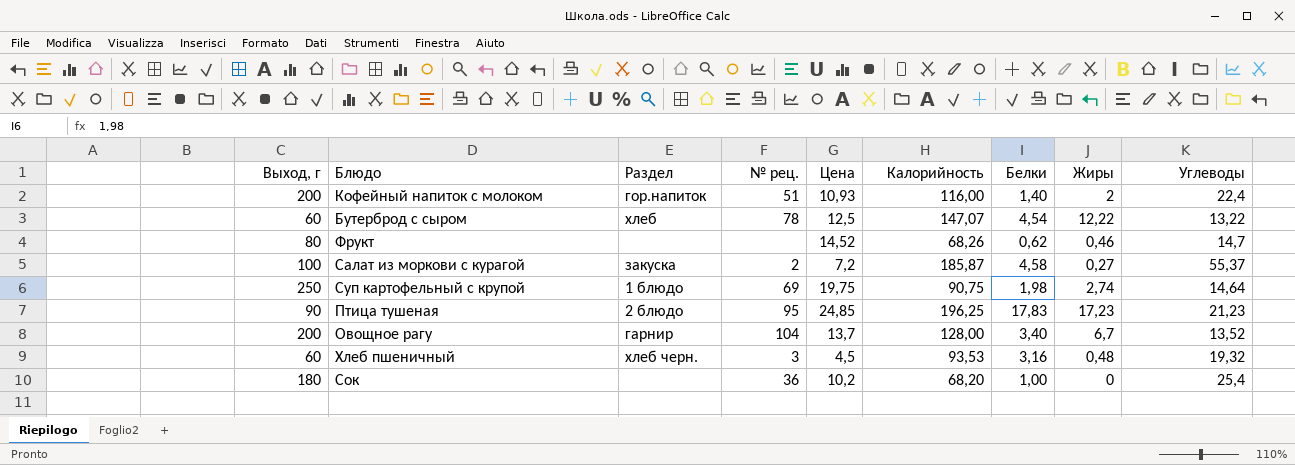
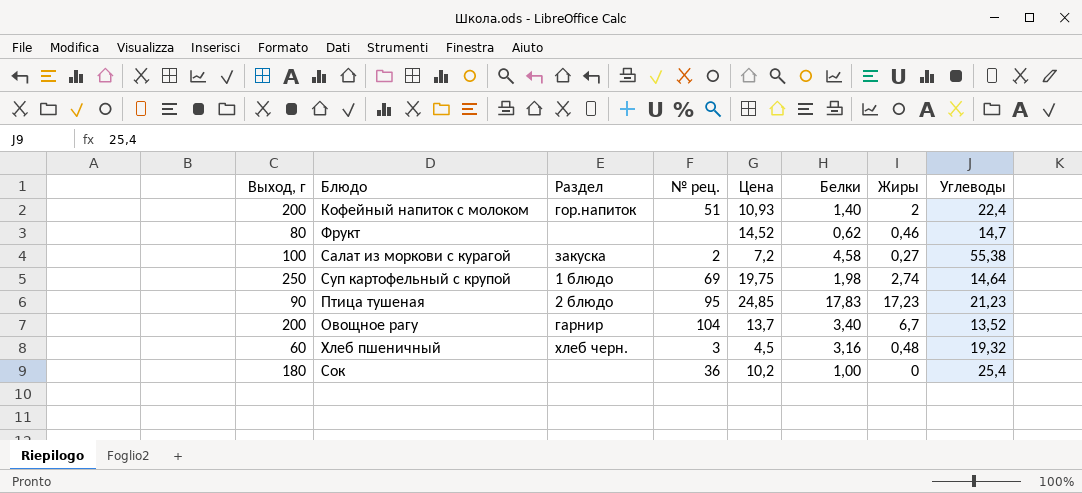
column Калорийность | position: 6 -> none
row Бутерброд с сыром: 60 | хлеб | 78 | 12,5 | 147,07 | 4,54 | 12,22 | 13,22 -> none
Салат из моркови с курагой | Углеводы: 55,37 -> 55,38

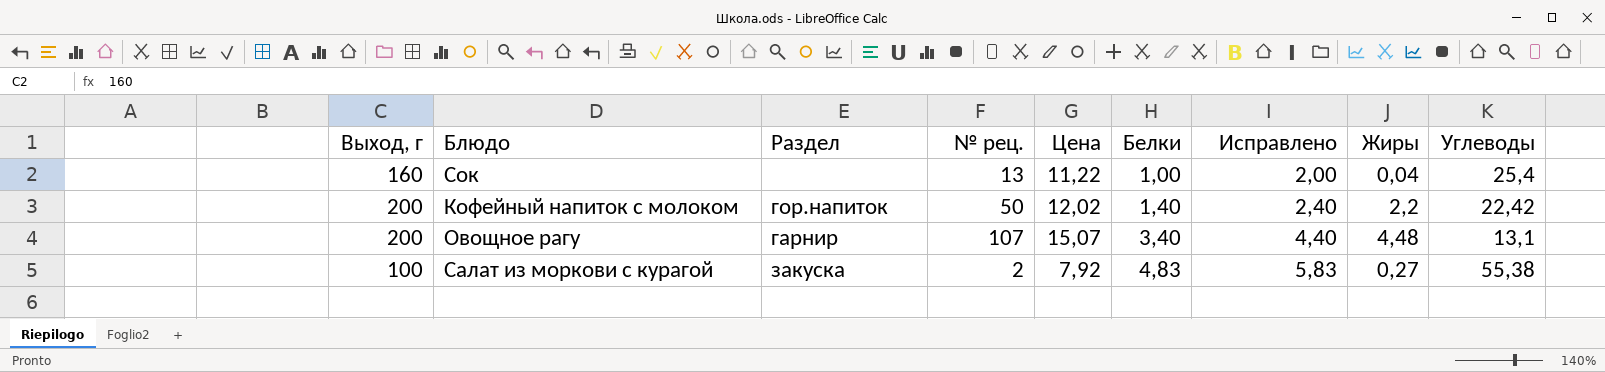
row order: none -> Белки ascending
column Исправлено | formula: none -> [Белки] + 1
row Фрукт: 80 | none | none | 14,52 | 0,62 | 0,46 | 14,7 -> none
row Суп картофельный с крупой: 250 | 1 блюдо | 69 | 19,75 | 1,98 | 2,74 | 14,64 -> none
row Птица тушеная: 90 | 2 блюдо | 95 | 24,85 | 17,83 | 17,23 | 21,23 -> none
row Хлеб пшеничный: 60 | хлеб черн. | 3 | 4,5 | 3,16 | 0,48 | 19,32 -> none
Сок | Выход, г: 180 -> 160
Сок | № рец.: 36 -> 13
Сок | Цена: 10,2 -> 11,22
Сок | Жиры: 0 -> 0,04
Кофейный напиток с молоком | № рец.: 51 -> 50
Кофейный напиток с молоком | Цена: 10,93 -> 12,02
Кофейный напиток с молоком | Жиры: 2 -> 2,2
Кофейный напиток с молоком | Углеводы: 22,4 -> 22,42
Овощное рагу | № рец.: 104 -> 107
Овощное рагу | Цена: 13,7 -> 15,07
Овощное рагу | Жиры: 6,7 -> 4,48
Овощное рагу | Углеводы: 13,52 -> 13,1
Салат из моркови с курагой | Цена: 7,2 -> 7,92
Салат из моркови с курагой | Белки: 4,58 -> 4,83

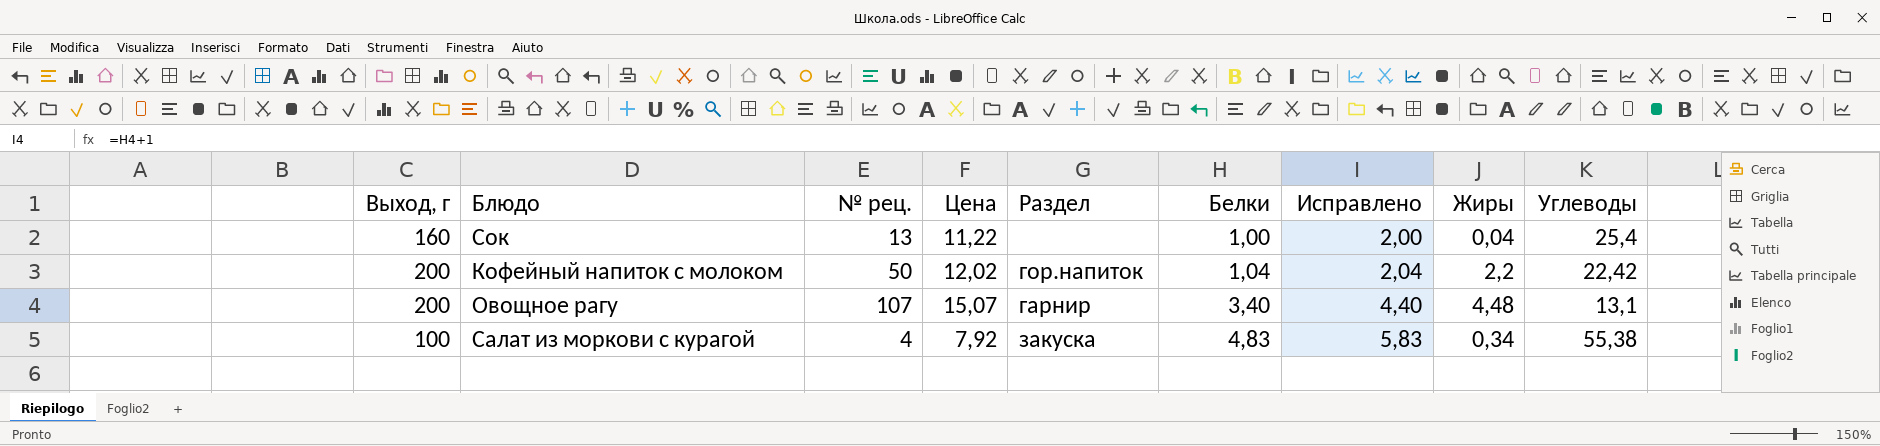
column Раздел | position: 3 -> 5
Кофейный напиток с молоком | Белки: 1,40 -> 1,04
Кофейный напиток с молоком | Исправлено: 2,40 -> 2,04
Салат из моркови с курагой | № рец.: 2 -> 4
Салат из моркови с курагой | Жиры: 0,27 -> 0,34

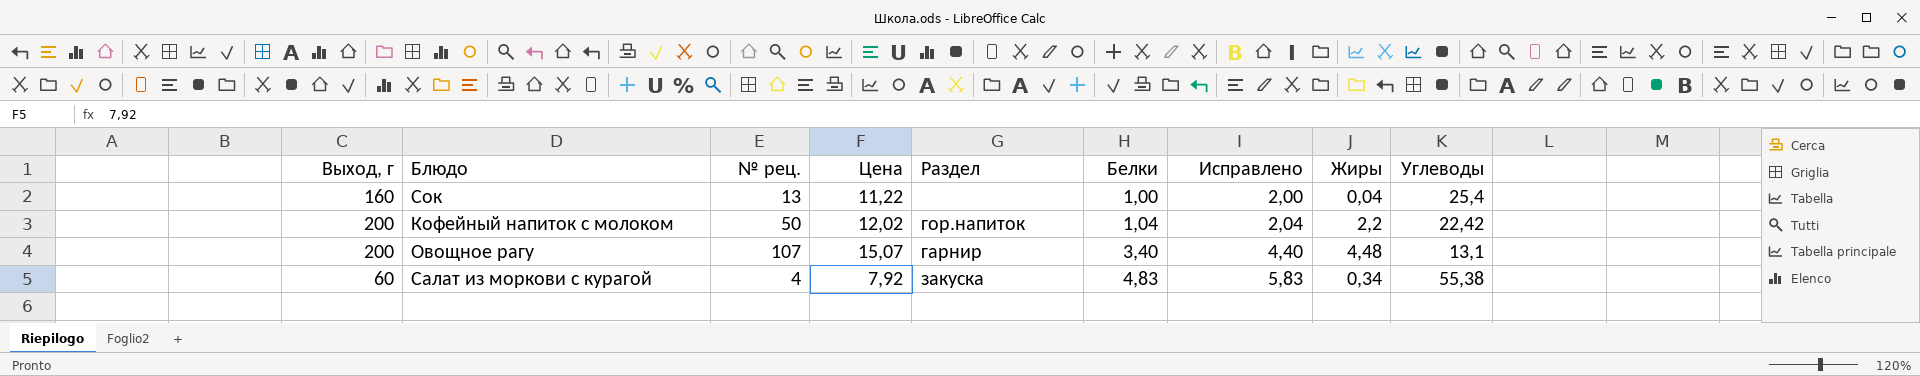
Салат из моркови с курагой | Выход, г: 100 -> 60

